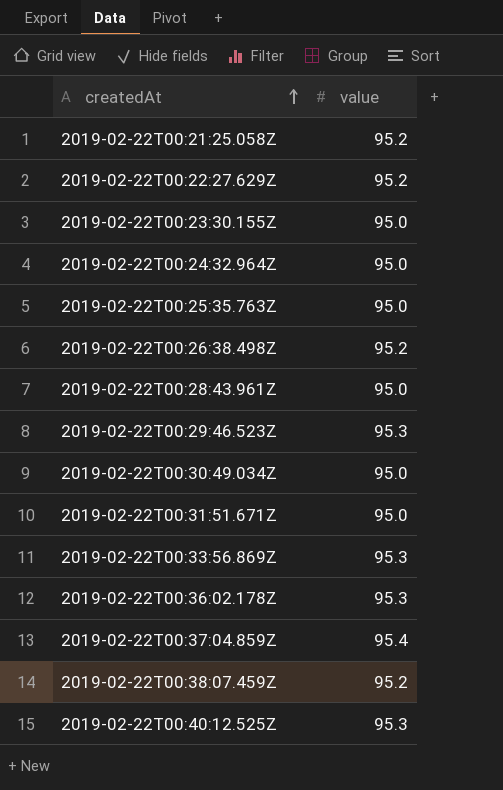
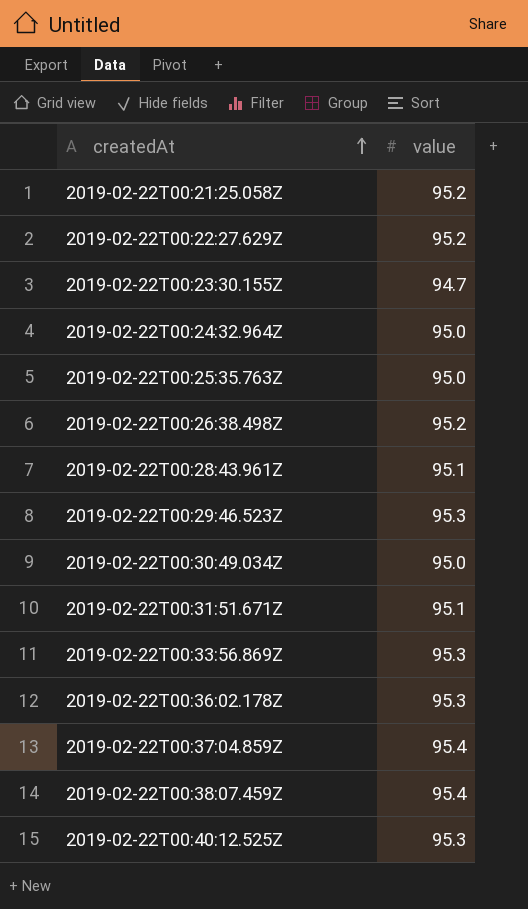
2019-02-22T00:23:30.155Z | value: 95.0 -> 94.7
2019-02-22T00:28:43.961Z | value: 95.0 -> 95.1
2019-02-22T00:31:51.671Z | value: 95.0 -> 95.1
2019-02-22T00:38:07.459Z | value: 95.2 -> 95.4

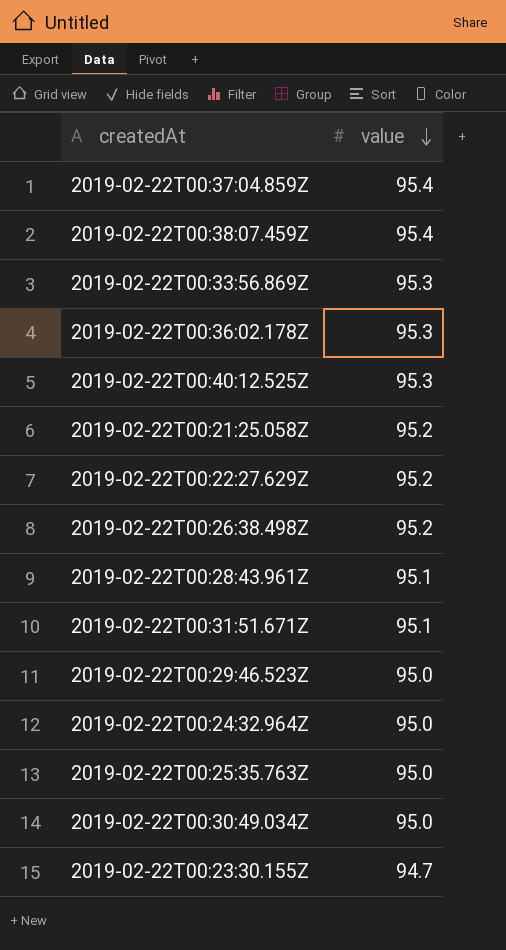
row order: createdAt ascending -> value descending
2019-02-22T00:29:46.523Z | value: 95.3 -> 95.0

